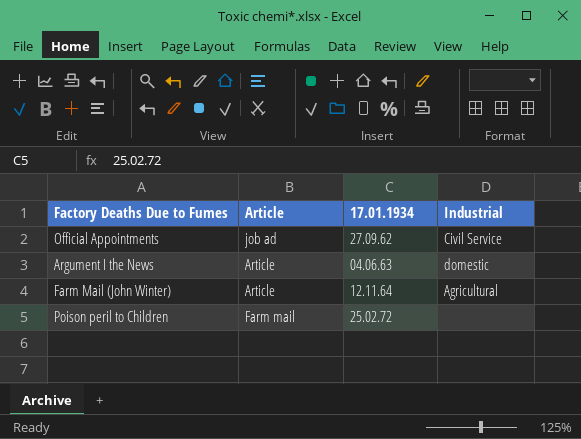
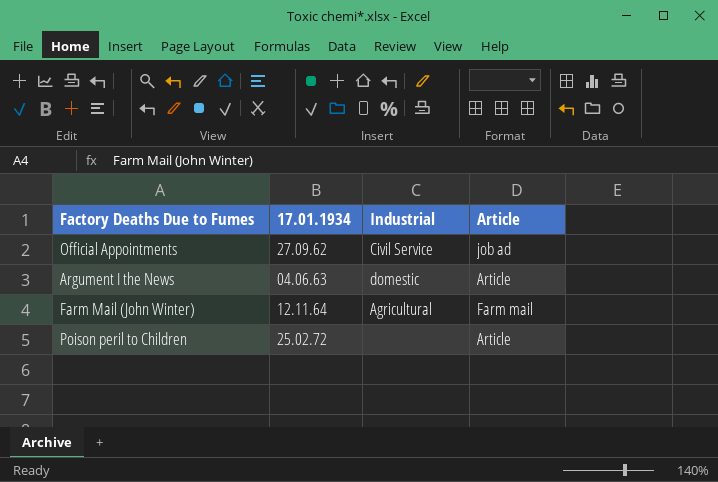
column Article | position: 2 -> 4
Farm Mail (John Winter) | Article: Article -> Farm mail
Poison peril to Children | Article: Farm mail -> Article

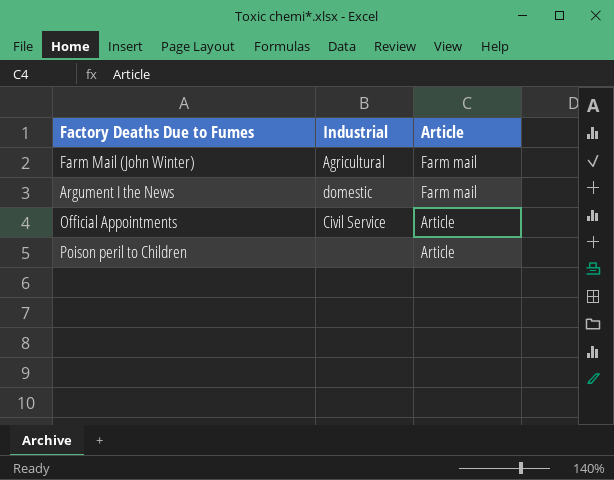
row order: 17.01.1934 ascending -> Article descending
column 17.01.1934 | position: 2 -> none
Argument I the News | Article: Article -> Farm mail
Official Appointments | Article: job ad -> Article

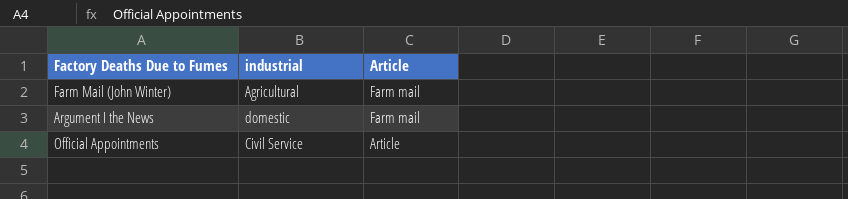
column name: Industrial -> industrial
row Poison peril to Children: none | Article -> none

